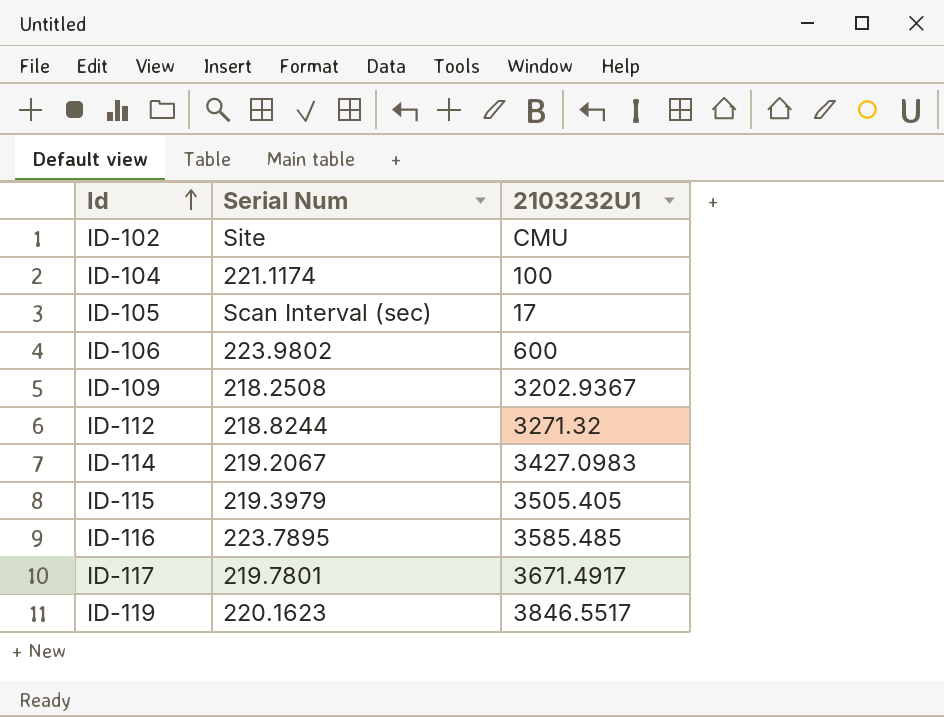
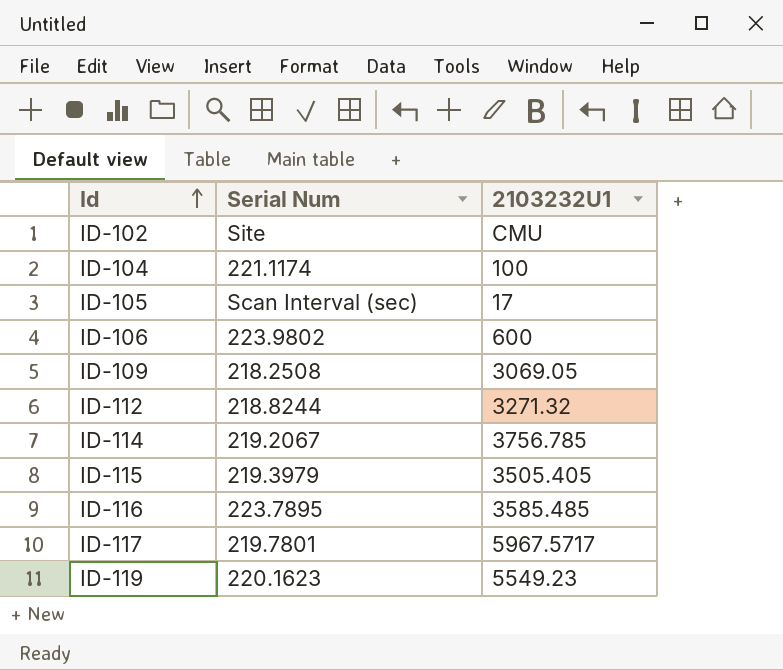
ID-109 | 2103232U1: 3202.9367 -> 3069.05
ID-114 | 2103232U1: 3427.0983 -> 3756.785
ID-117 | 2103232U1: 3671.4917 -> 5967.5717
ID-119 | 2103232U1: 3846.5517 -> 5549.23

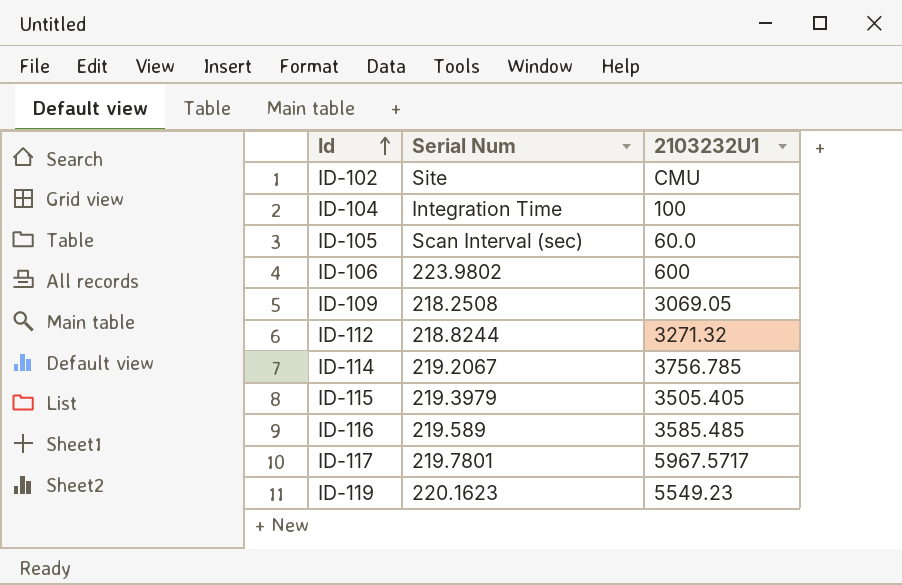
ID-104 | Serial Num: 221.1174 -> Integration Time
ID-105 | 2103232U1: 17 -> 60.0
ID-116 | Serial Num: 223.7895 -> 219.589

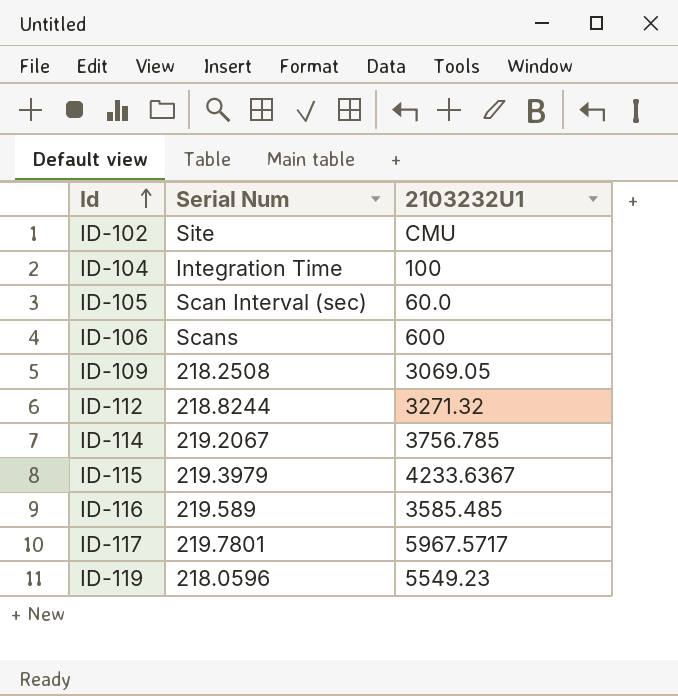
ID-106 | Serial Num: 223.9802 -> Scans
ID-115 | 2103232U1: 3505.405 -> 4233.6367
ID-119 | Serial Num: 220.1623 -> 218.0596

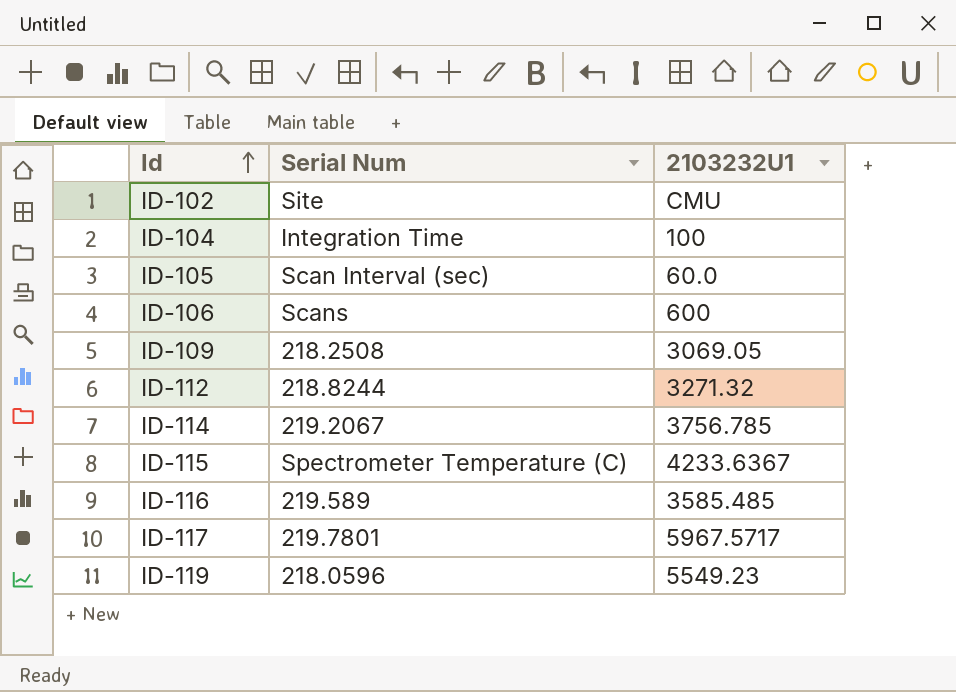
ID-115 | Serial Num: 219.3979 -> Spectrometer Temperature (C)

